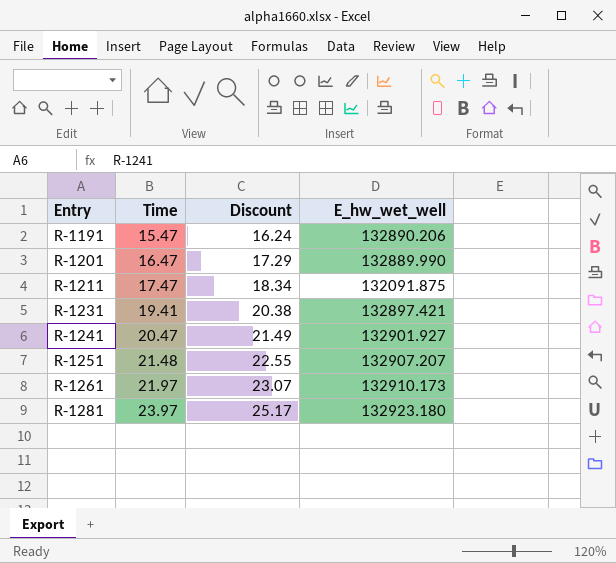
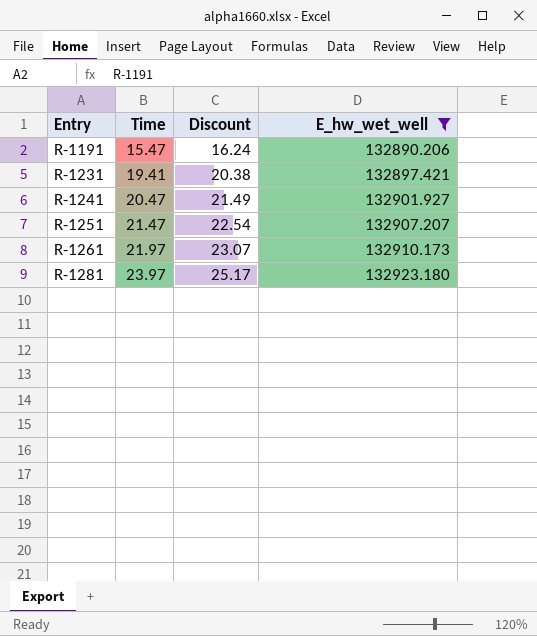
filter: none -> E_hw_wet_well >= 132890.206
R-1251 | Time: 21.48 -> 21.47
R-1251 | Discount: 22.55 -> 22.54

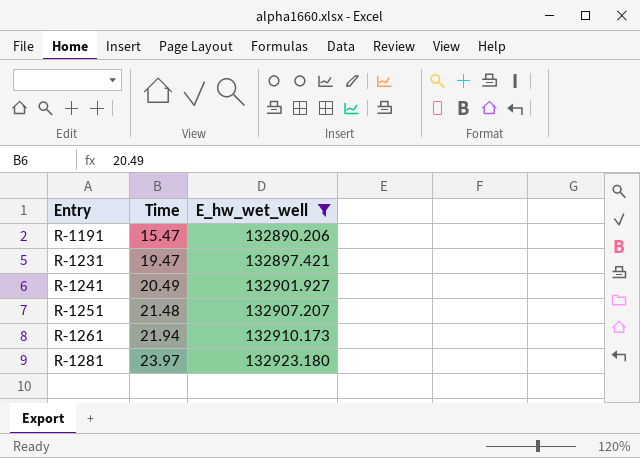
column Discount | formula: [Time] * 1.05 -> none
R-1231 | Time: 19.41 -> 19.47
R-1241 | Time: 20.47 -> 20.49
R-1251 | Time: 21.47 -> 21.48
R-1261 | Time: 21.97 -> 21.94

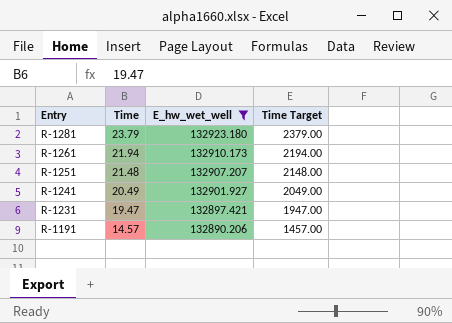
row order: Entry ascending -> Entry descending
column Time Target | formula: none -> [Time] * 100
R-1281 | Time: 23.97 -> 23.79
R-1191 | Time: 15.47 -> 14.57

